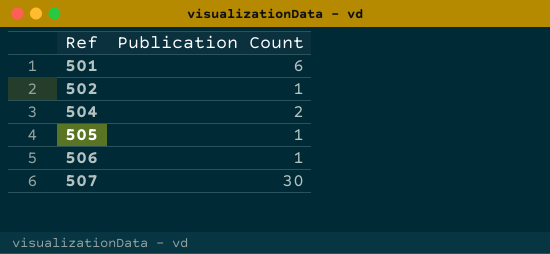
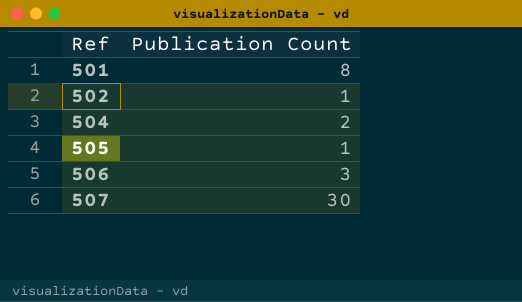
501 | Publication Count: 6 -> 8
506 | Publication Count: 1 -> 3

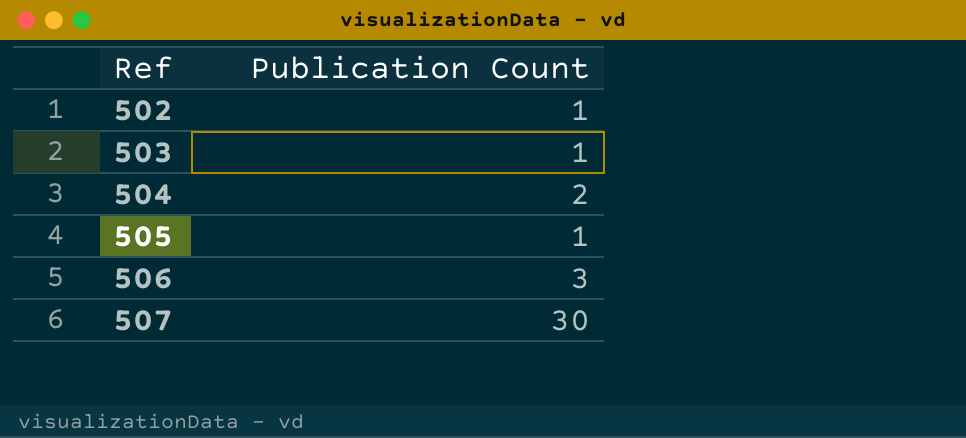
row 501: 8 -> none
row 503: none -> 1

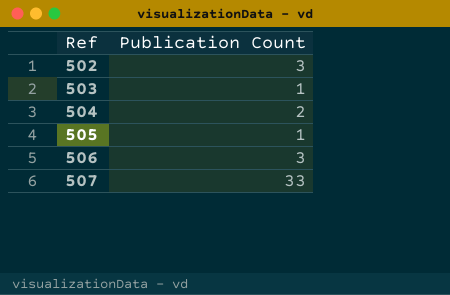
502 | Publication Count: 1 -> 3
507 | Publication Count: 30 -> 33

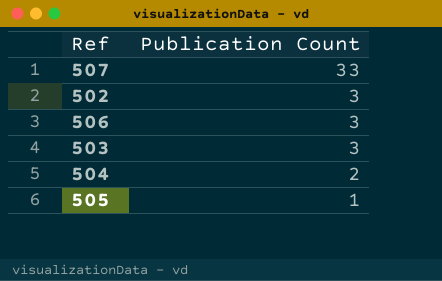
row order: Ref ascending -> Publication Count descending
503 | Publication Count: 1 -> 3

